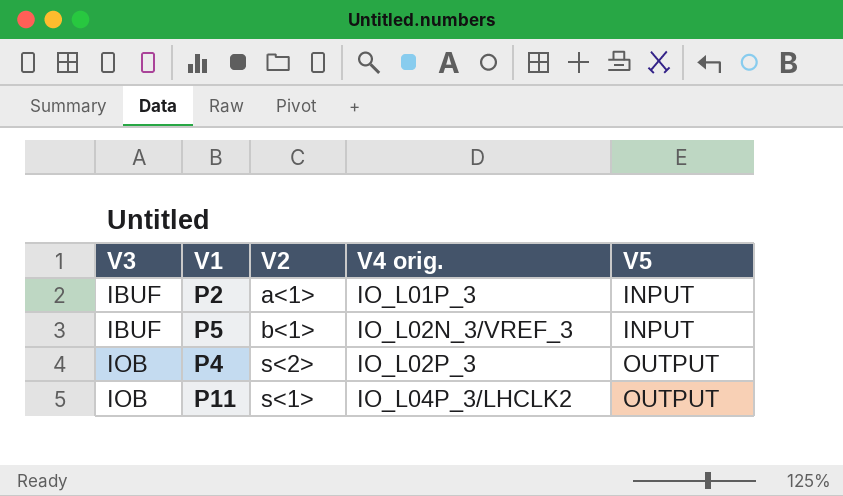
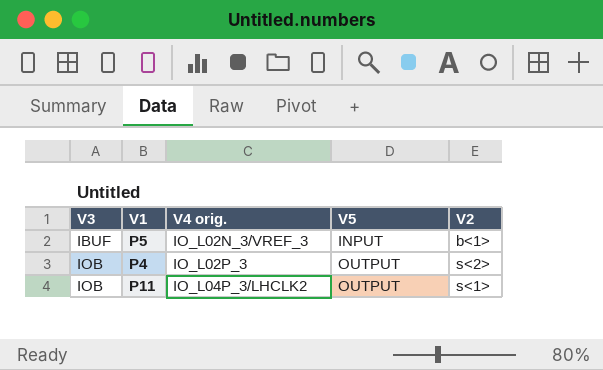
column V2 | position: 3 -> 5
row P2: IBUF | a<1> | IO_L01P_3 | INPUT -> none

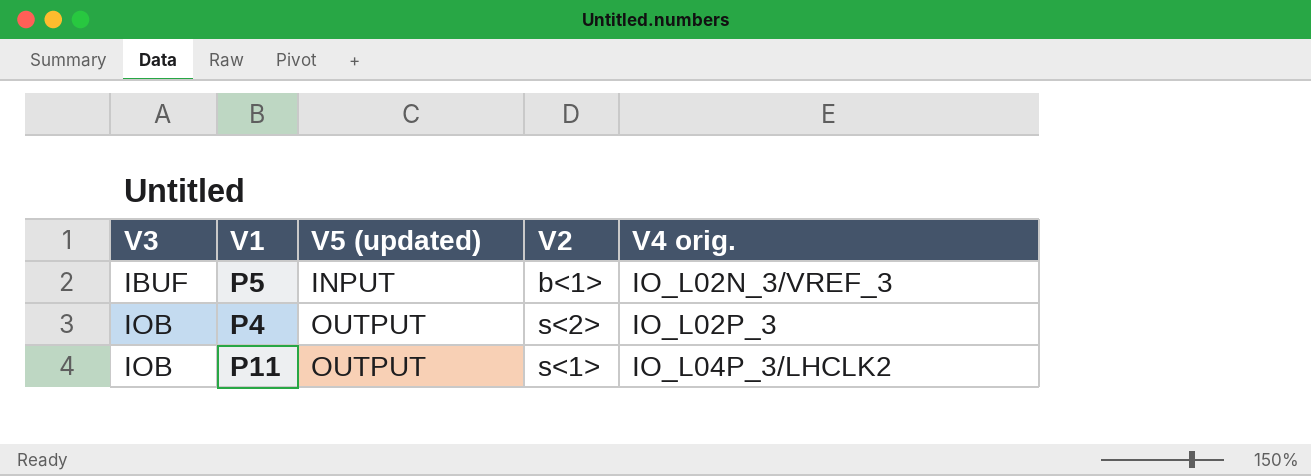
column name: V5 -> V5 (updated)
column V4 orig. | position: 3 -> 5

